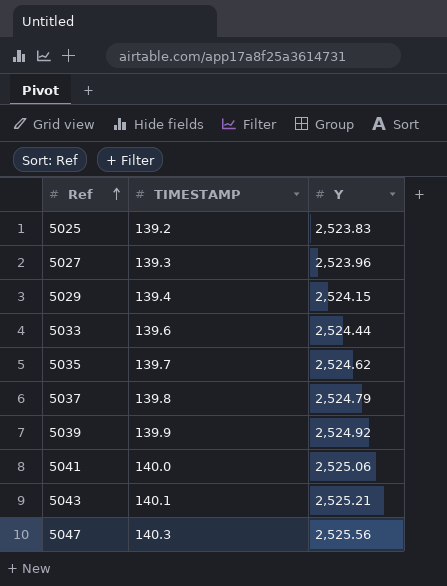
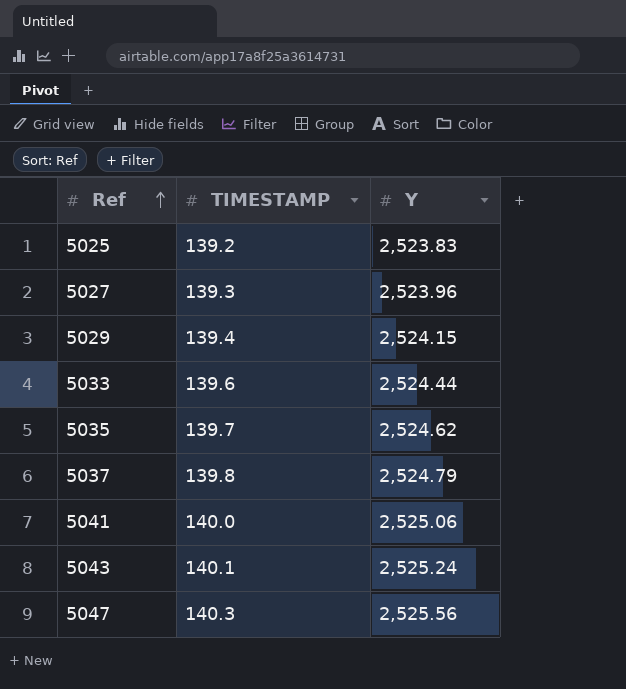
row 5039: 139.9 | 2,524.92 -> none
5043 | Y: 2,525.21 -> 2,525.24

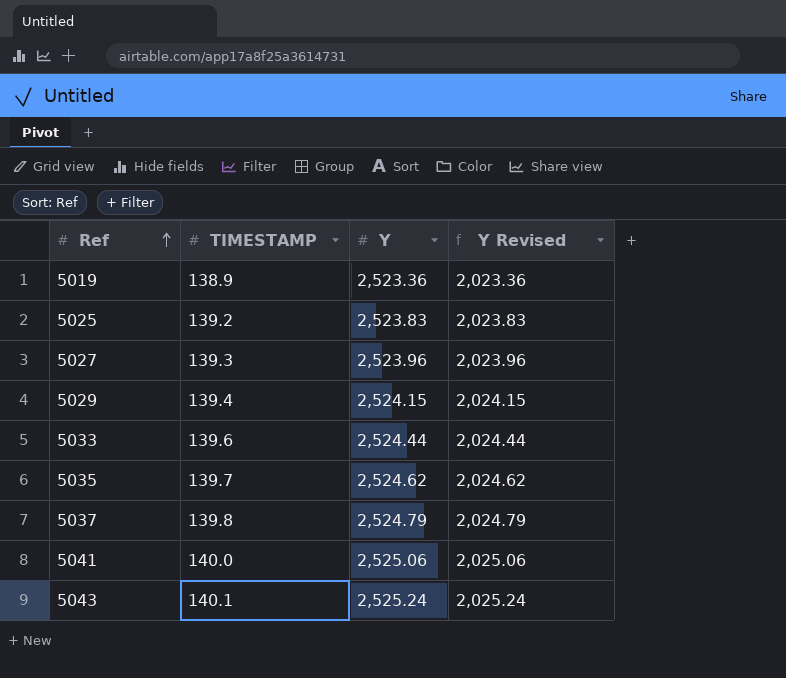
column Y Revised | formula: none -> [Y] - 500
row 5047: 140.3 | 2,525.56 -> none
row 5019: none -> 138.9 | 2,523.36 | 2,023.36

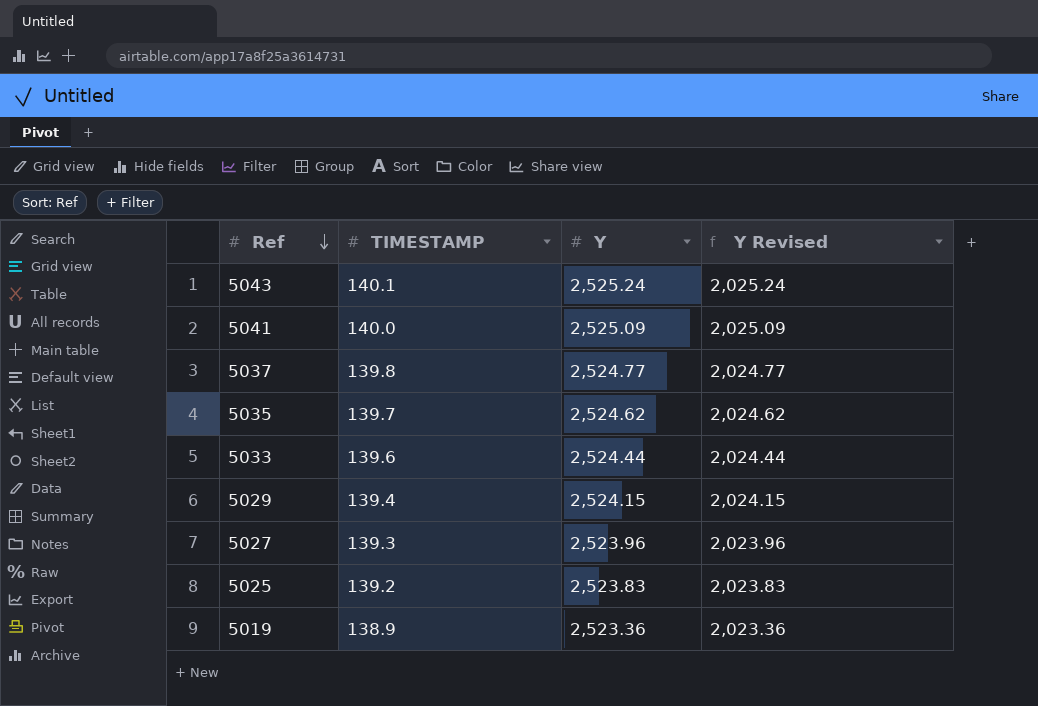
row order: Ref ascending -> Ref descending
5041 | Y: 2,525.06 -> 2,525.09
5041 | Y Revised: 2,025.06 -> 2,025.09
5037 | Y: 2,524.79 -> 2,524.77
5037 | Y Revised: 2,024.79 -> 2,024.77

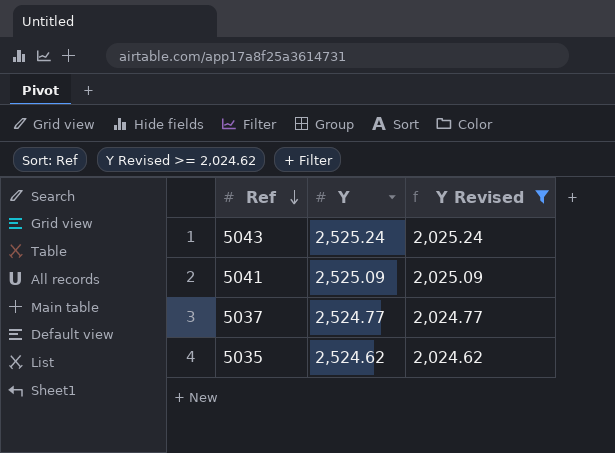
filter: none -> Y Revised >= 2,024.62
column TIMESTAMP | position: 2 -> none

